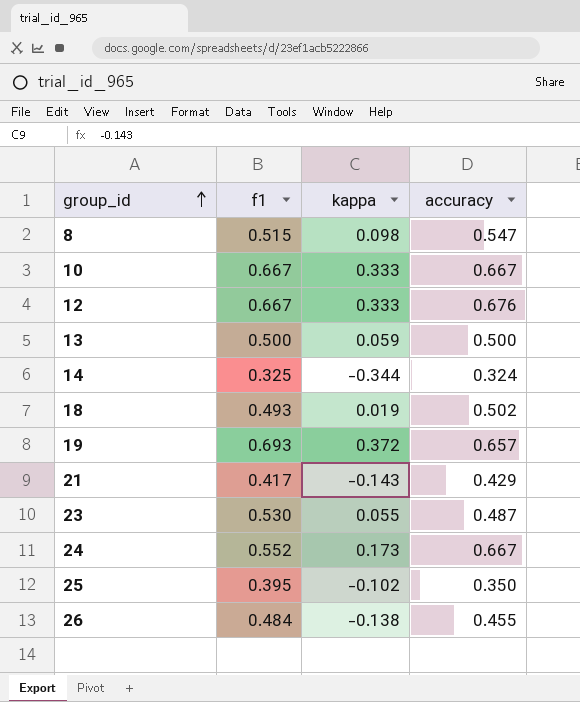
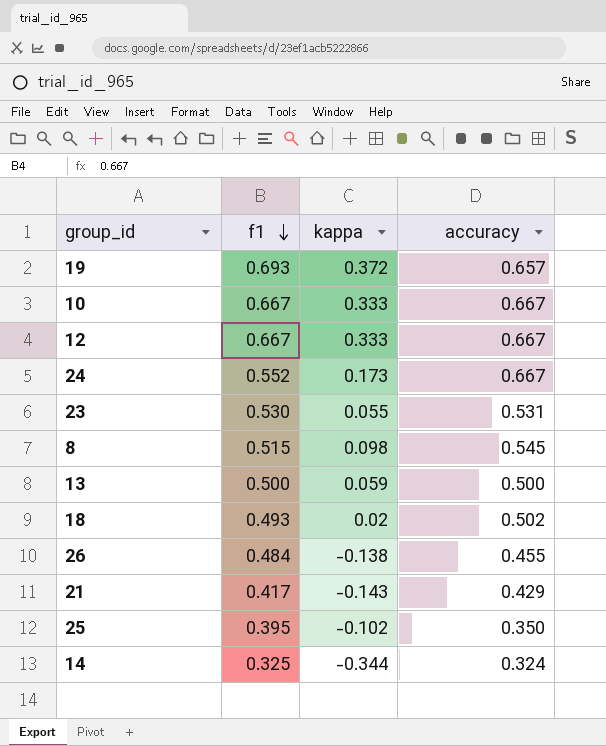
row order: group_id ascending -> f1 descending
12 | accuracy: 0.676 -> 0.667
23 | accuracy: 0.487 -> 0.531
8 | accuracy: 0.547 -> 0.545
18 | kappa: 0.019 -> 0.02

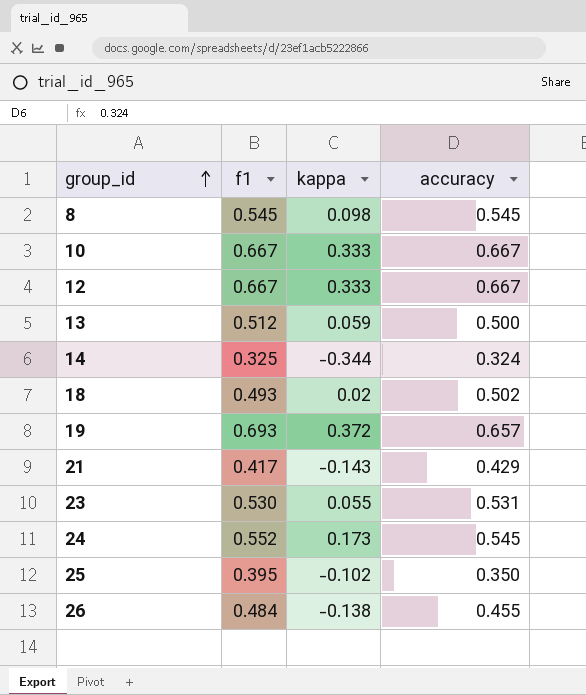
row order: f1 descending -> group_id ascending
8 | f1: 0.515 -> 0.545
13 | f1: 0.500 -> 0.512
24 | accuracy: 0.667 -> 0.545

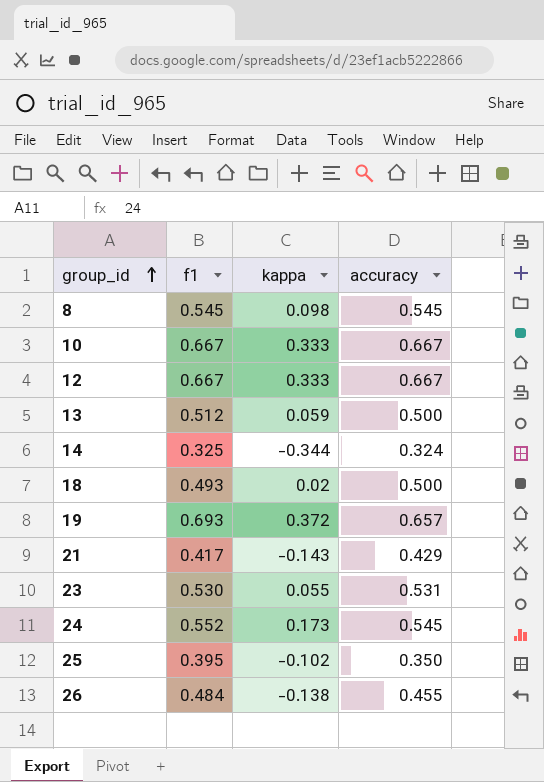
18 | accuracy: 0.502 -> 0.500

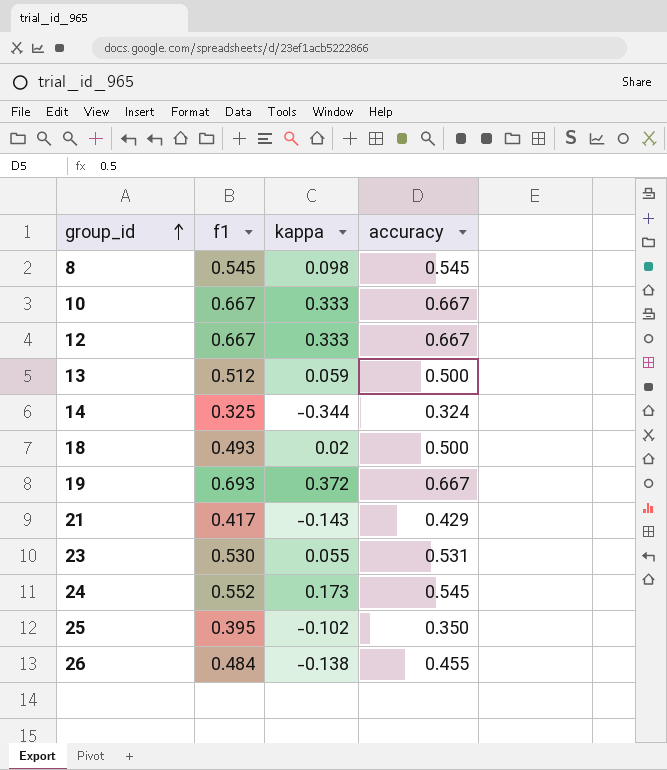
19 | accuracy: 0.657 -> 0.667

